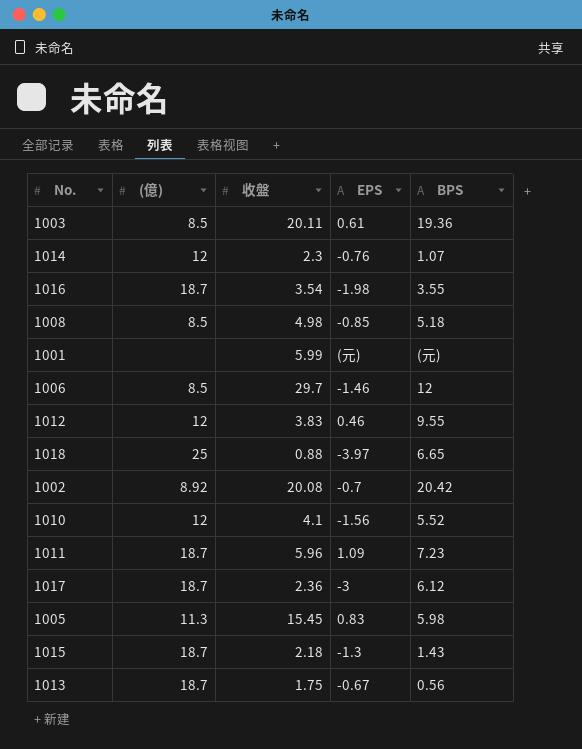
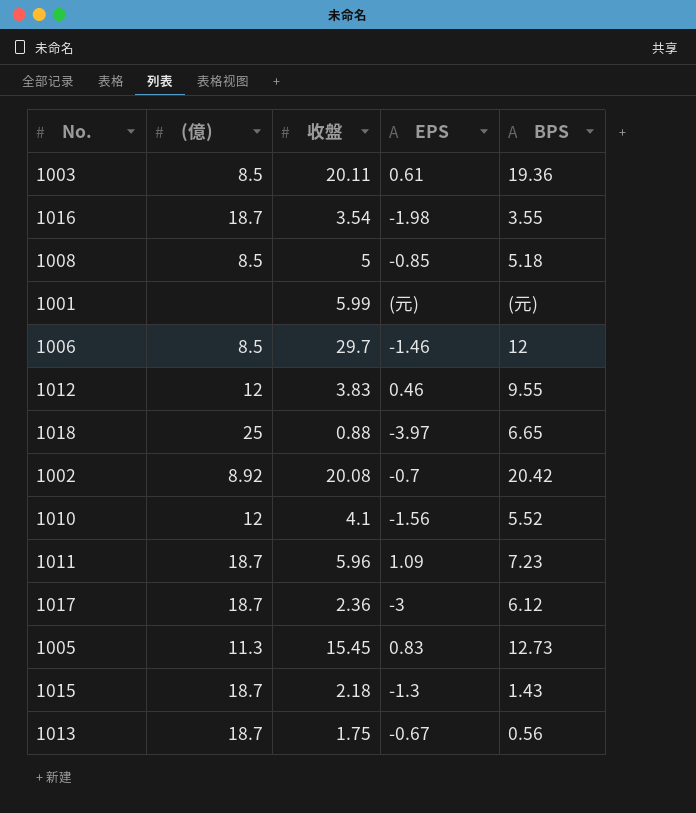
row 1014: 12 | 2.3 | -0.76 | 1.07 -> none
1008 | 收盤: 4.98 -> 5
1005 | BPS: 5.98 -> 12.73

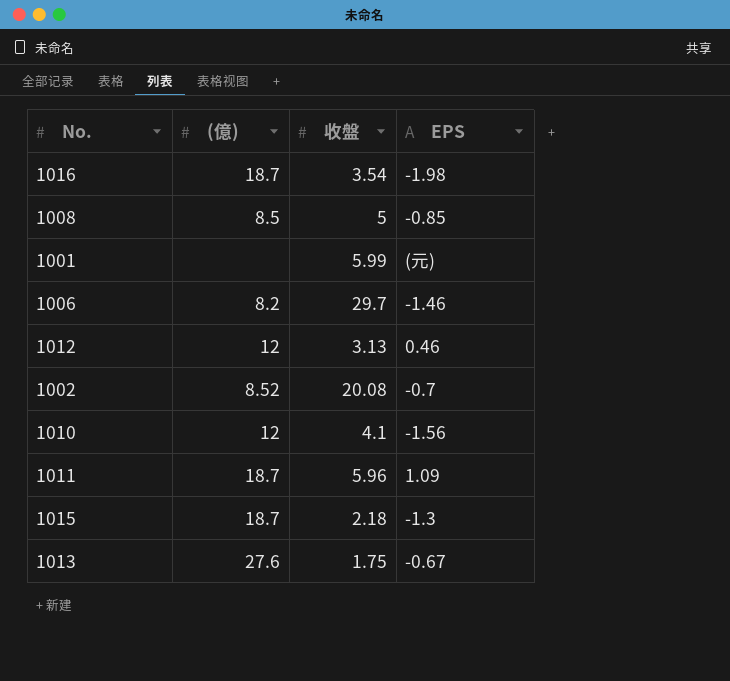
column BPS | position: 5 -> none
row 1003: 8.5 | 20.11 | 0.61 | 19.36 -> none
row 1018: 25 | 0.88 | -3.97 | 6.65 -> none
row 1017: 18.7 | 2.36 | -3 | 6.12 -> none
row 1005: 11.3 | 15.45 | 0.83 | 12.73 -> none
1006 | (億): 8.5 -> 8.2
1012 | 收盤: 3.83 -> 3.13
1002 | (億): 8.92 -> 8.52
1013 | (億): 18.7 -> 27.6

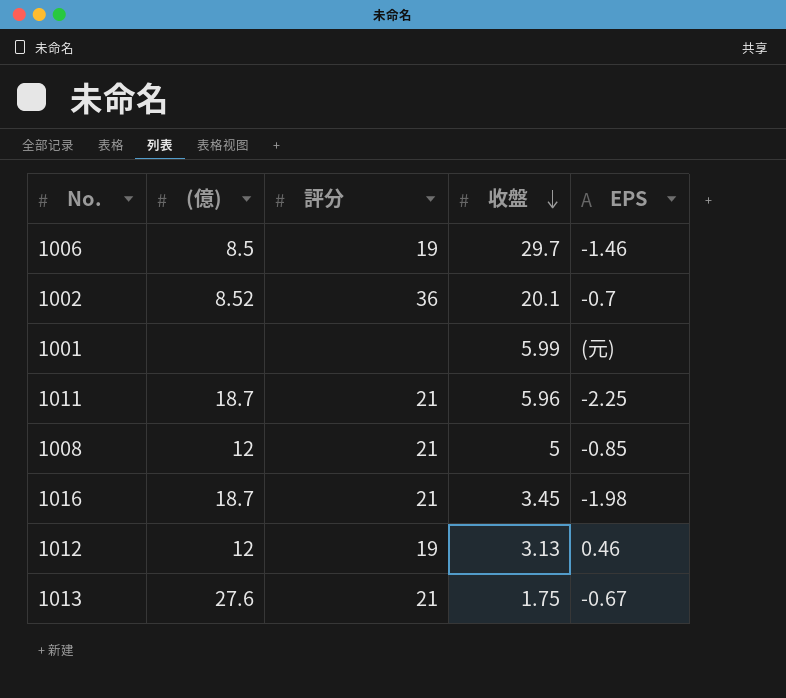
row order: none -> 收盤 descending
column 評分 | position: none -> 3
row 1010: 12 | 4.1 | -1.56 -> none
row 1015: 18.7 | 2.18 | -1.3 -> none
1006 | (億): 8.2 -> 8.5
1002 | 收盤: 20.08 -> 20.1
1011 | EPS: 1.09 -> -2.25
1008 | (億): 8.5 -> 12
1016 | 收盤: 3.54 -> 3.45

